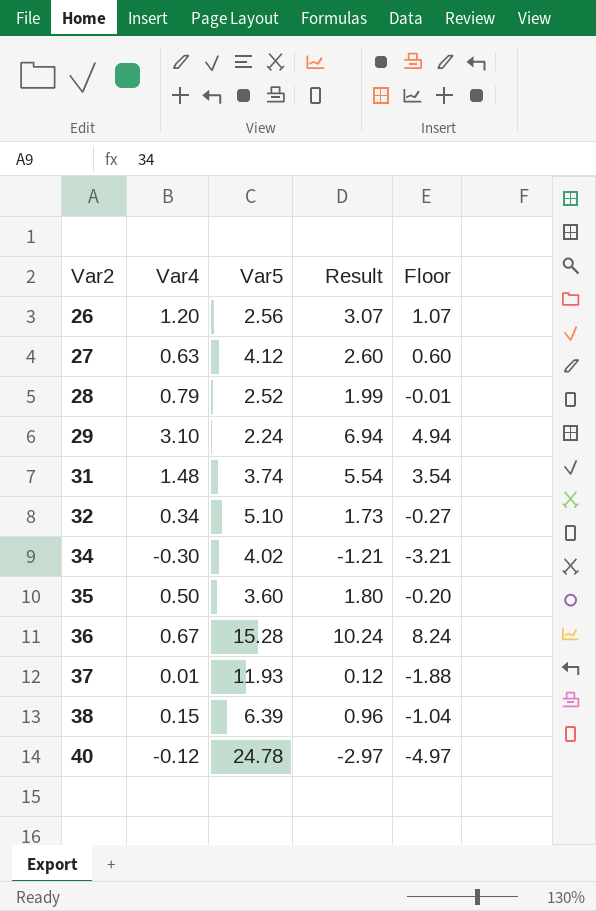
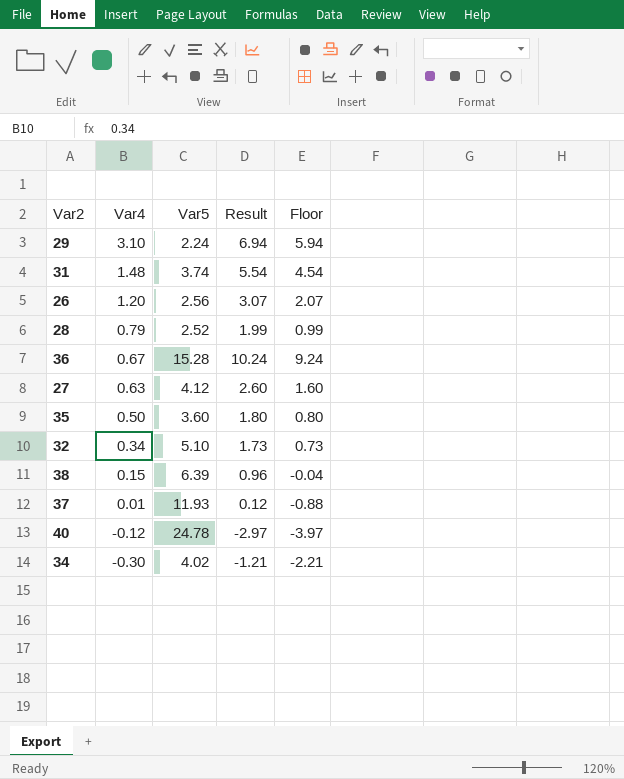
row order: Var2 ascending -> Var4 descending
column Floor | formula: [Result] - 2 -> [Result] - 1

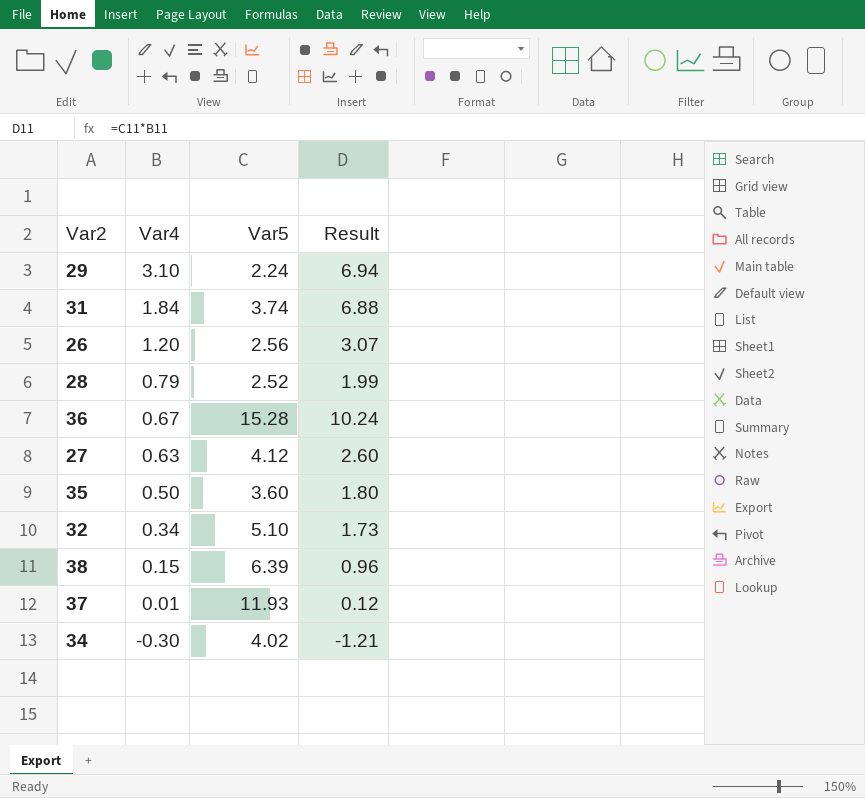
column Floor | formula: [Result] - 1 -> none
row 40: -0.12 | 24.78 | -2.97 | -3.97 -> none
31 | Var4: 1.48 -> 1.84
31 | Result: 5.54 -> 6.88

